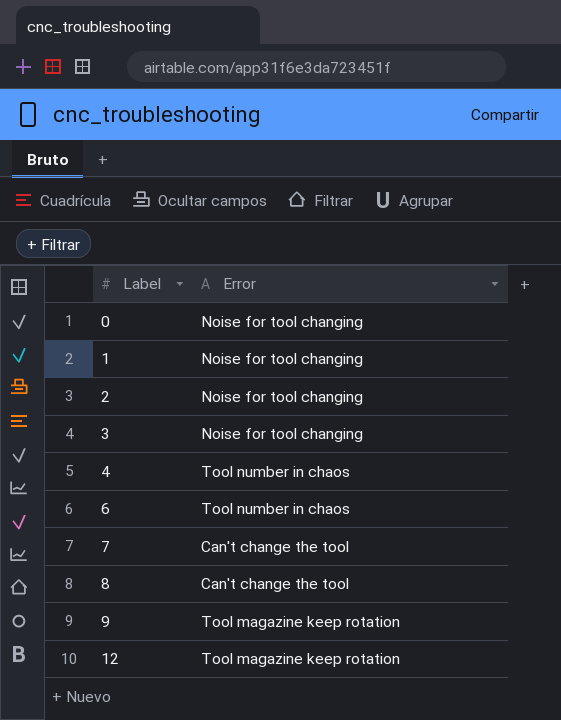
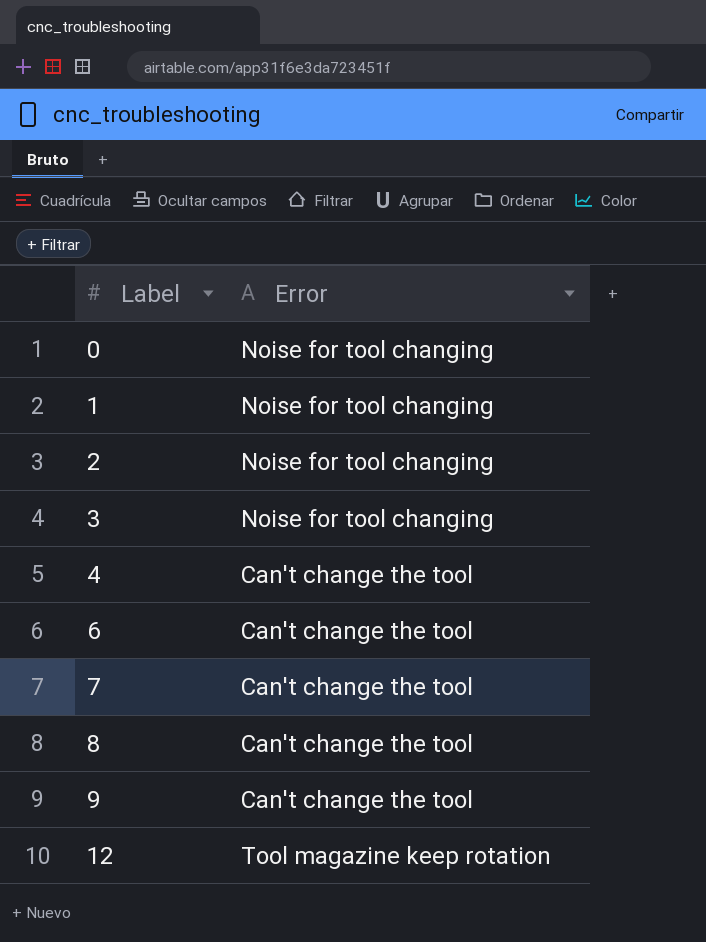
4 | Error: Tool number in chaos -> Can't change the tool
6 | Error: Tool number in chaos -> Can't change the tool
9 | Error: Tool magazine keep rotation -> Can't change the tool

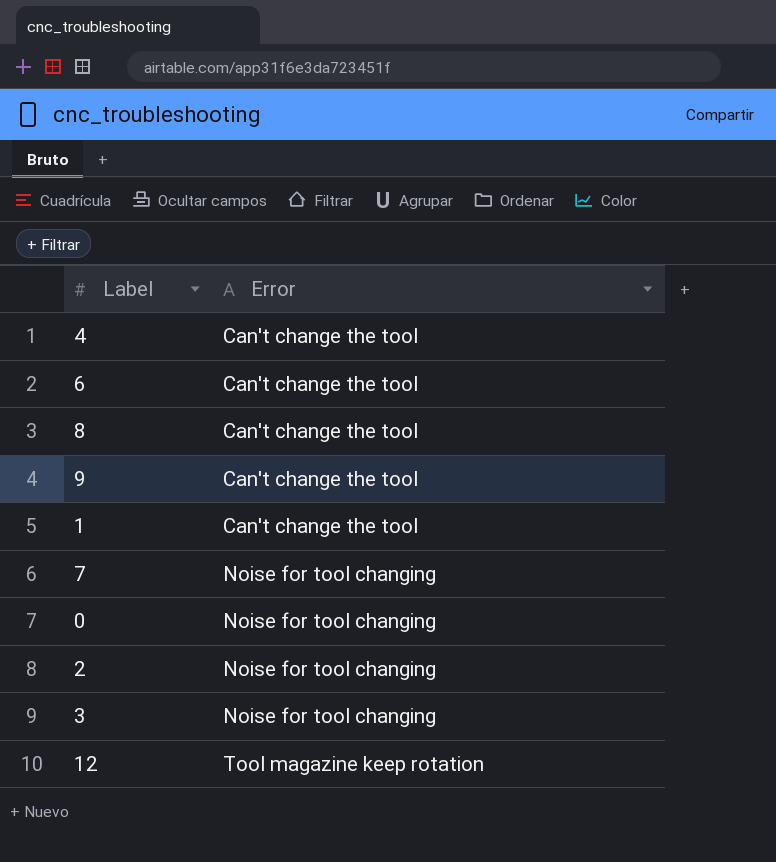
row order: Label ascending -> Error ascending
1 | Error: Noise for tool changing -> Can't change the tool
7 | Error: Can't change the tool -> Noise for tool changing

